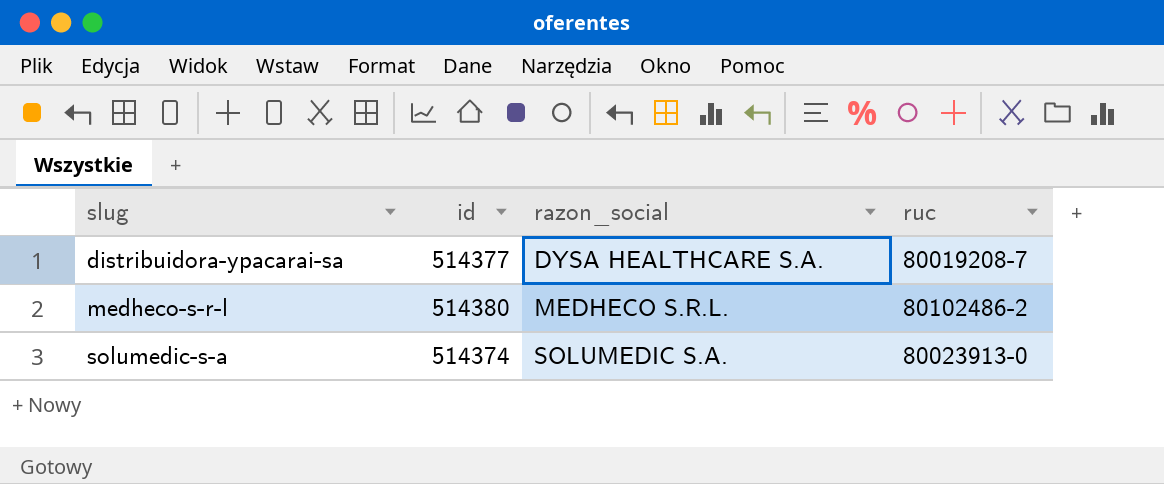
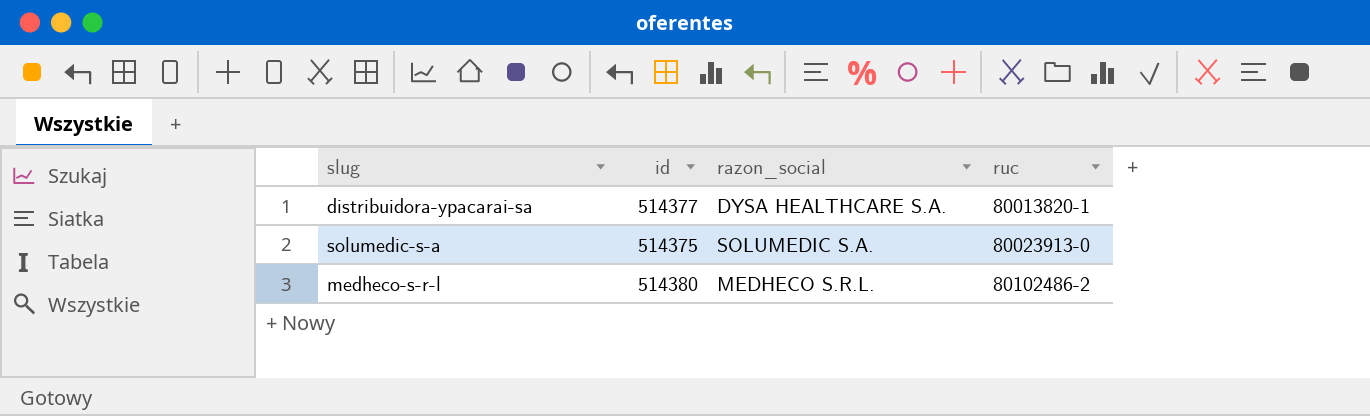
row order: slug ascending -> ruc ascending
distribuidora-ypacarai-sa | ruc: 80019208-7 -> 80013820-1
solumedic-s-a | id: 514374 -> 514375

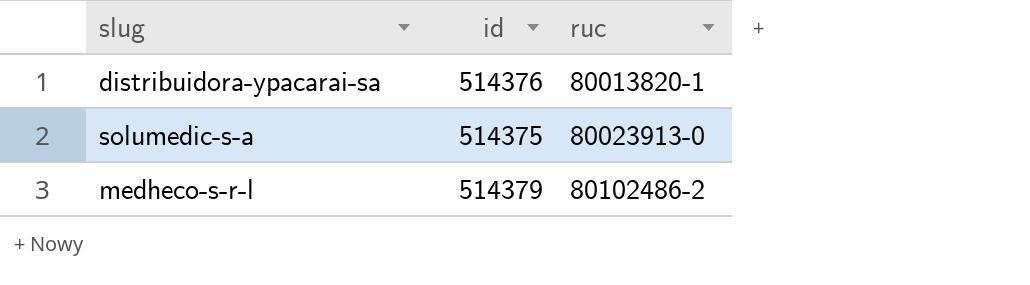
column razon_social | position: 3 -> none
distribuidora-ypacarai-sa | id: 514377 -> 514376
medheco-s-r-l | id: 514380 -> 514379

